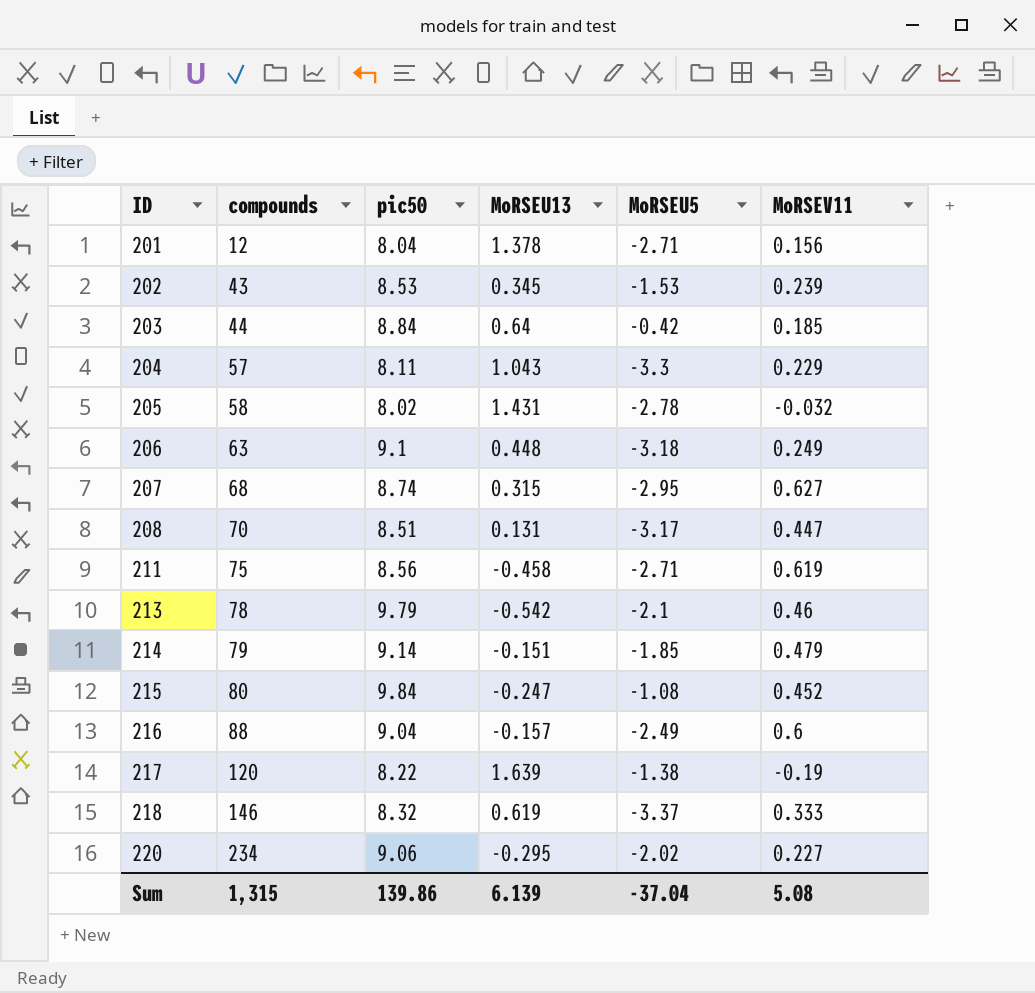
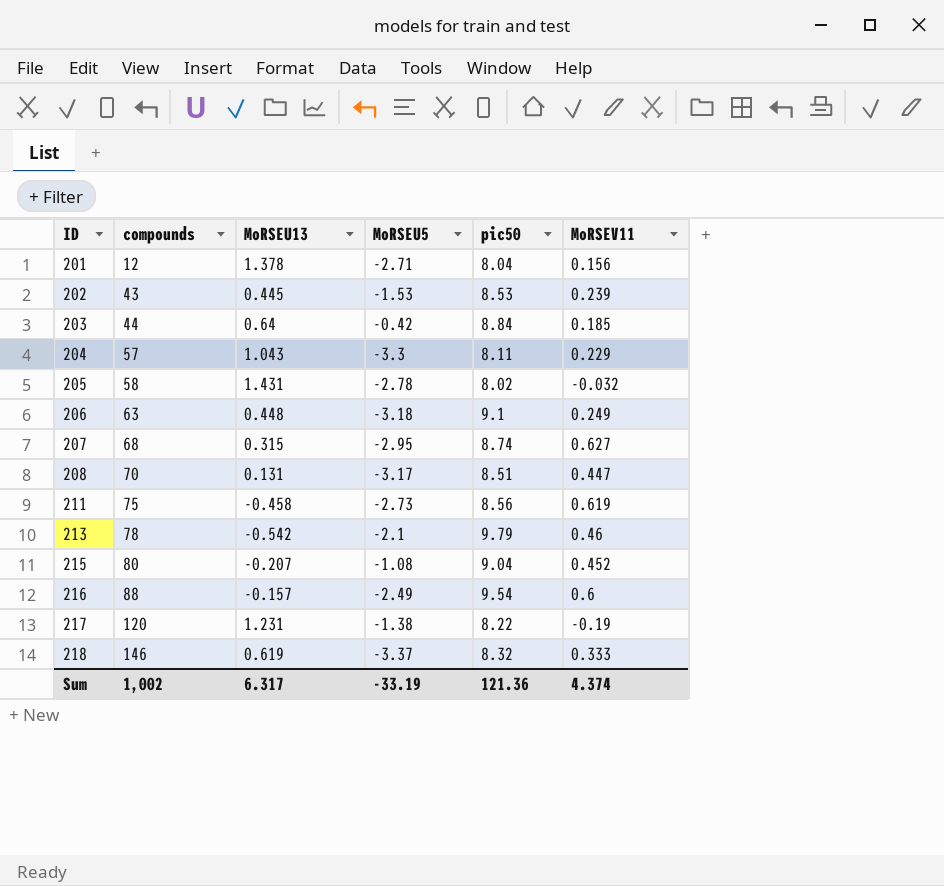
column pic50 | position: 3 -> 5
row 214: 79 | 9.14 | -0.151 | -1.85 | 0.479 -> none
row 220: 234 | 9.06 | -0.295 | -2.02 | 0.227 -> none
202 | MoRSEU13: 0.345 -> 0.445
211 | MoRSEU5: -2.71 -> -2.73
215 | MoRSEU13: -0.247 -> -0.207
215 | pic50: 9.84 -> 9.04
216 | pic50: 9.04 -> 9.54
217 | MoRSEU13: 1.639 -> 1.231
Sum | compounds: 1,315 -> 1,002
Sum | MoRSEU13: 6.139 -> 6.317
Sum | MoRSEU5: -37.04 -> -33.19
Sum | pic50: 139.86 -> 121.36
Sum | MoRSEV11: 5.08 -> 4.374

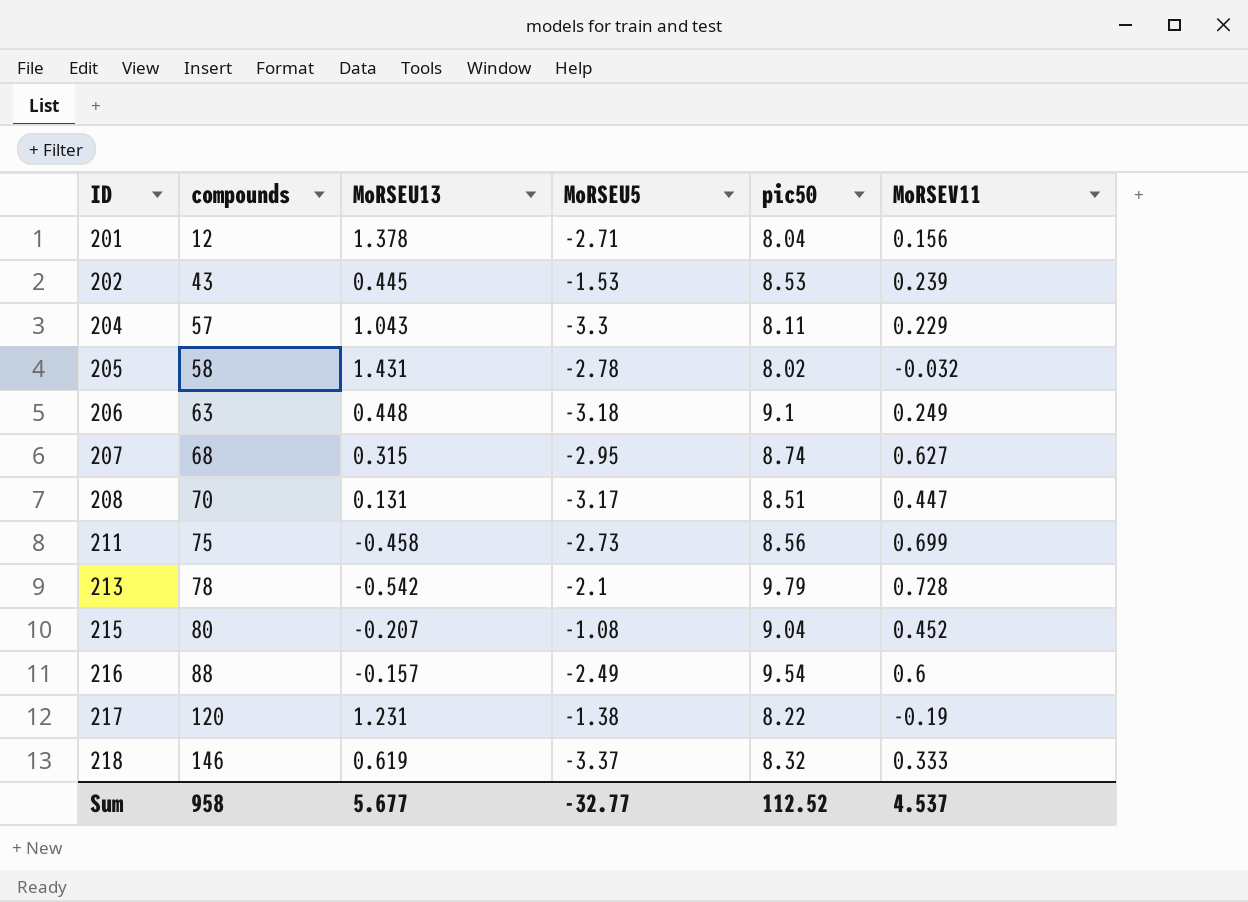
row 203: 44 | 0.64 | -0.42 | 8.84 | 0.185 -> none
211 | MoRSEV11: 0.619 -> 0.699
213 | MoRSEV11: 0.46 -> 0.728
Sum | compounds: 1,002 -> 958
Sum | MoRSEU13: 6.317 -> 5.677
Sum | MoRSEU5: -33.19 -> -32.77
Sum | pic50: 121.36 -> 112.52
Sum | MoRSEV11: 4.374 -> 4.537

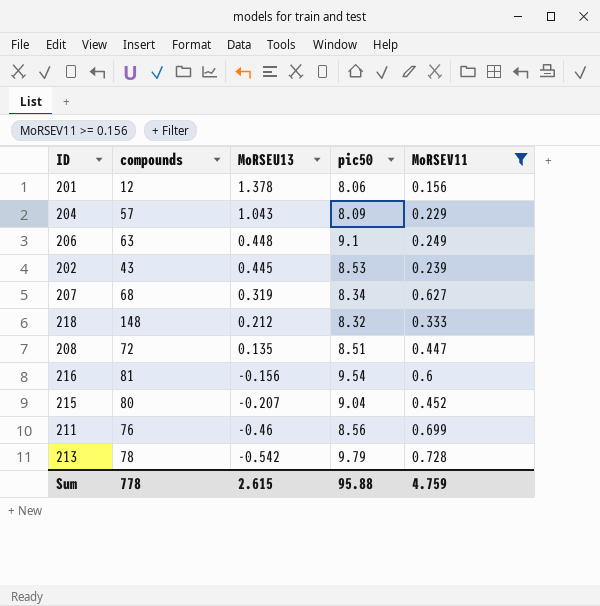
filter: none -> MoRSEV11 >= 0.156
row order: ID ascending -> MoRSEU13 descending
column MoRSEU5 | position: 4 -> none
201 | pic50: 8.04 -> 8.06
204 | pic50: 8.11 -> 8.09
207 | MoRSEU13: 0.315 -> 0.319
207 | pic50: 8.74 -> 8.34
218 | compounds: 146 -> 148
218 | MoRSEU13: 0.619 -> 0.212
208 | compounds: 70 -> 72
208 | MoRSEU13: 0.131 -> 0.135
216 | compounds: 88 -> 81
216 | MoRSEU13: -0.157 -> -0.156
211 | compounds: 75 -> 76
211 | MoRSEU13: -0.458 -> -0.46
Sum | compounds: 958 -> 778
Sum | MoRSEU13: 5.677 -> 2.615
Sum | pic50: 112.52 -> 95.88
Sum | MoRSEV11: 4.537 -> 4.759

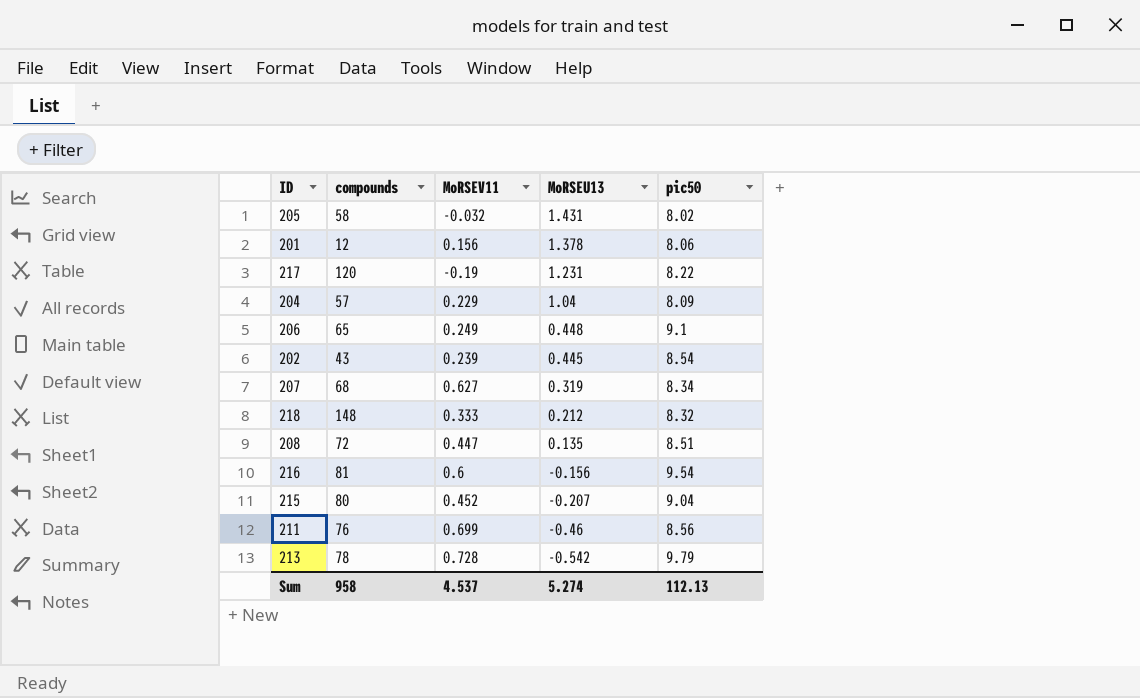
filter: MoRSEV11 >= 0.156 -> none
column MoRSEV11 | position: 5 -> 3
204 | MoRSEU13: 1.043 -> 1.04
206 | compounds: 63 -> 65
202 | pic50: 8.53 -> 8.54
Sum | compounds: 778 -> 958
Sum | MoRSEV11: 4.759 -> 4.537
Sum | MoRSEU13: 2.615 -> 5.274
Sum | pic50: 95.88 -> 112.13

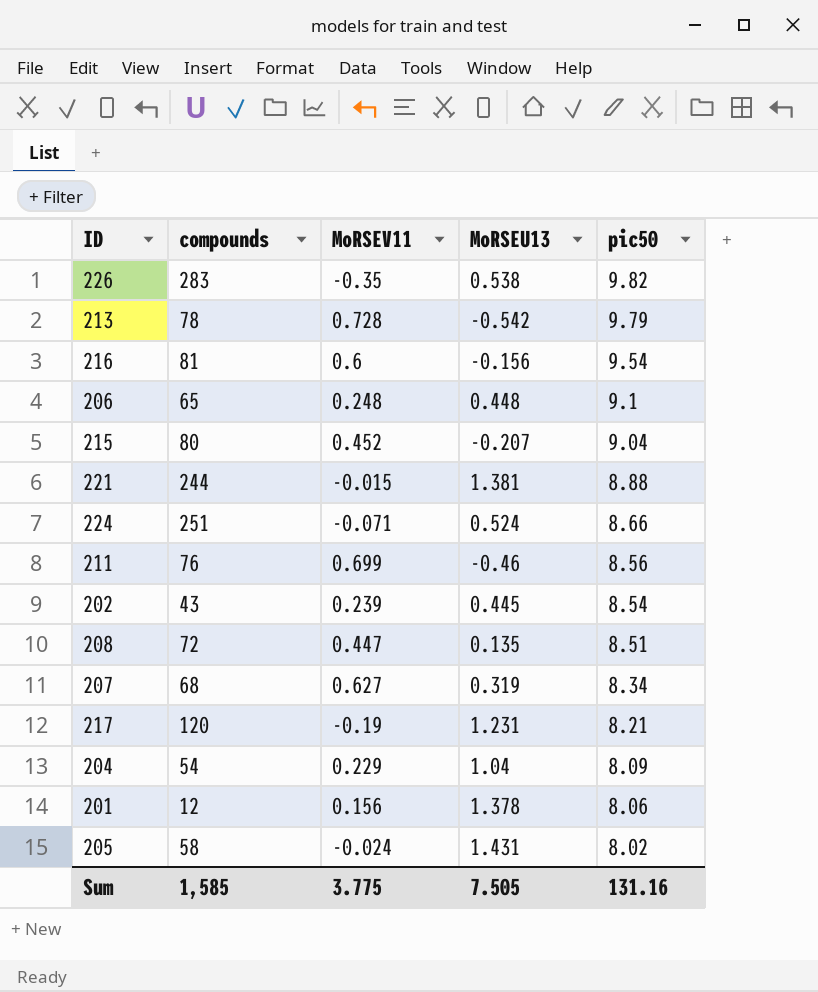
row order: MoRSEU13 descending -> pic50 descending
row 218: 148 | 0.333 | 0.212 | 8.32 -> none
row 226: none -> 283 | -0.35 | 0.538 | 9.82
206 | MoRSEV11: 0.249 -> 0.248
row 221: none -> 244 | -0.015 | 1.381 | 8.88
row 224: none -> 251 | -0.071 | 0.524 | 8.66
217 | pic50: 8.22 -> 8.21
204 | compounds: 57 -> 54
205 | MoRSEV11: -0.032 -> -0.024
Sum | compounds: 958 -> 1,585
Sum | MoRSEV11: 4.537 -> 3.775
Sum | MoRSEU13: 5.274 -> 7.505
Sum | pic50: 112.13 -> 131.16

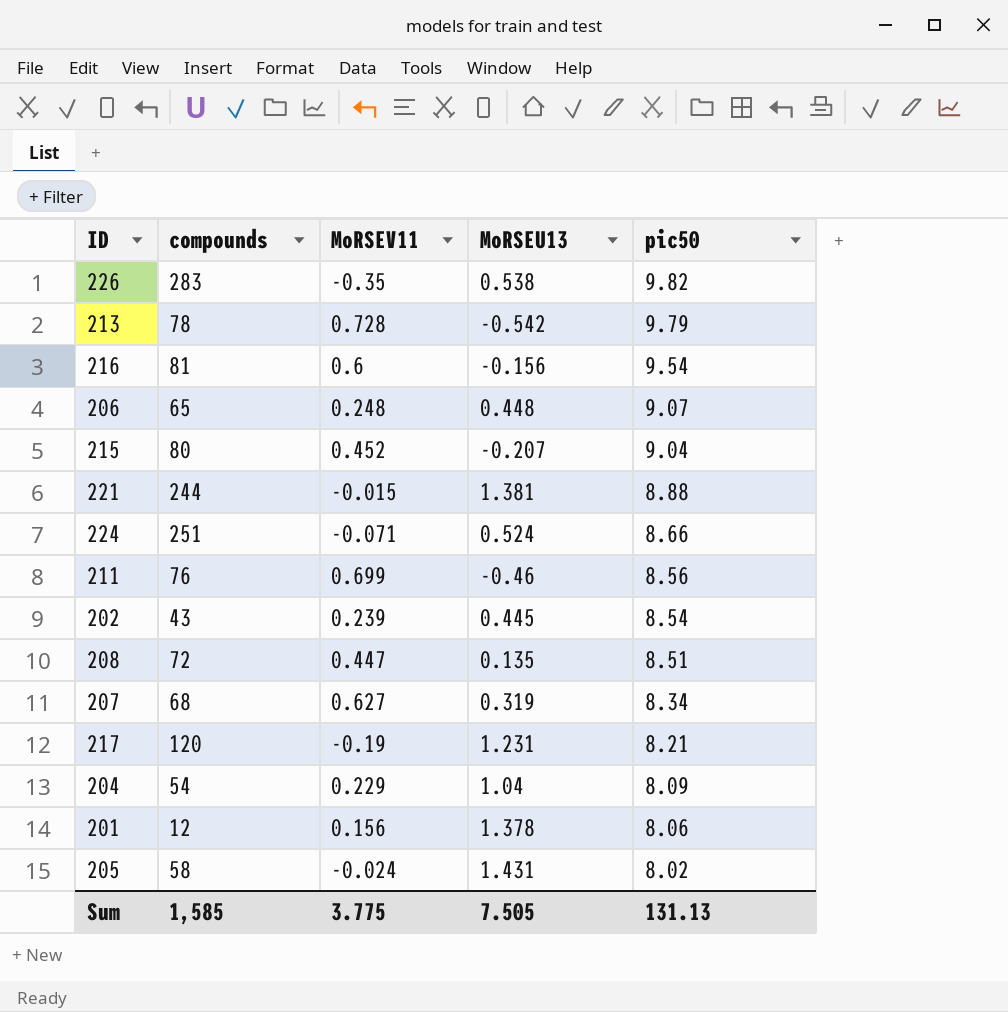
206 | pic50: 9.1 -> 9.07
Sum | pic50: 131.16 -> 131.13

